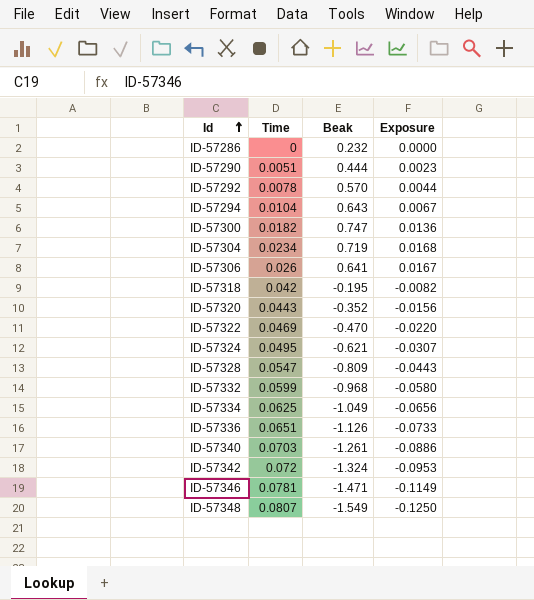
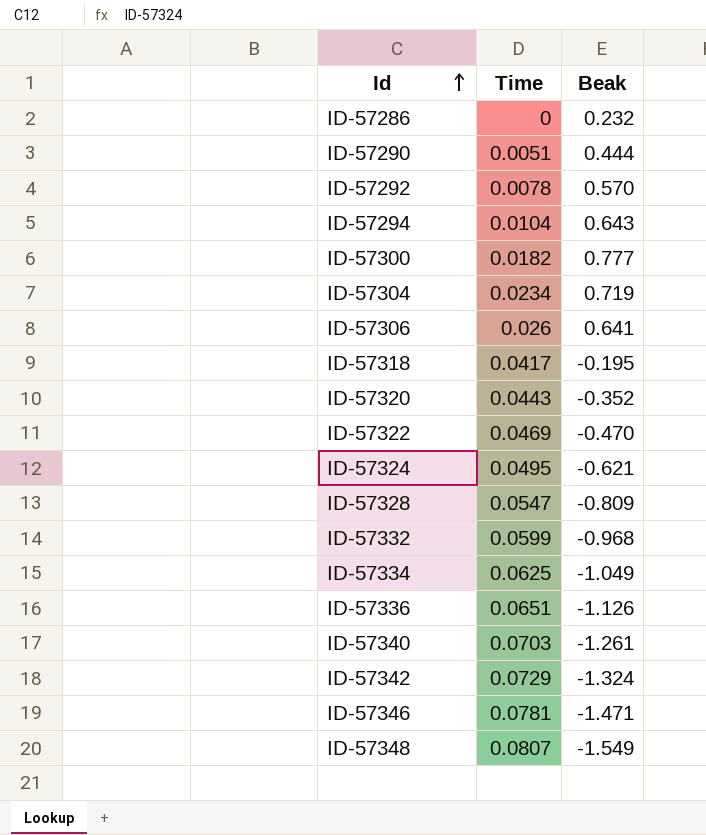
column Exposure | formula: [Time] * [Beak] -> none
ID-57300 | Beak: 0.747 -> 0.777
ID-57318 | Time: 0.042 -> 0.0417
ID-57342 | Time: 0.072 -> 0.0729

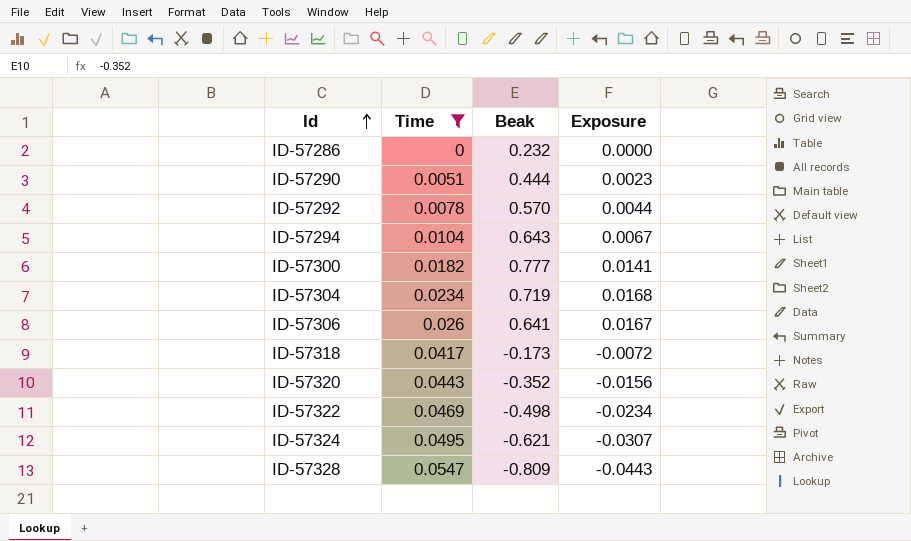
filter: none -> Time <= 0.0547
column Exposure | formula: none -> [Time] * [Beak]
ID-57318 | Beak: -0.195 -> -0.173
ID-57322 | Beak: -0.470 -> -0.498

